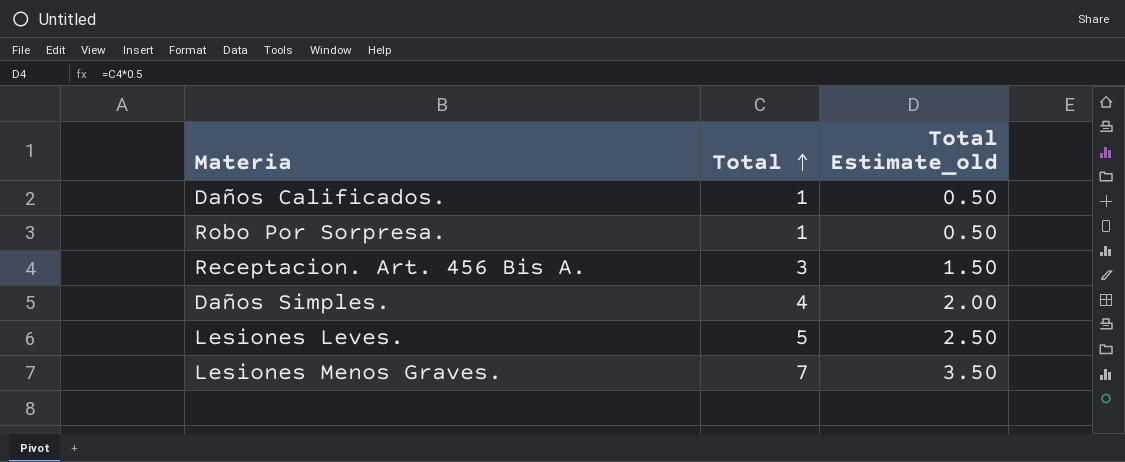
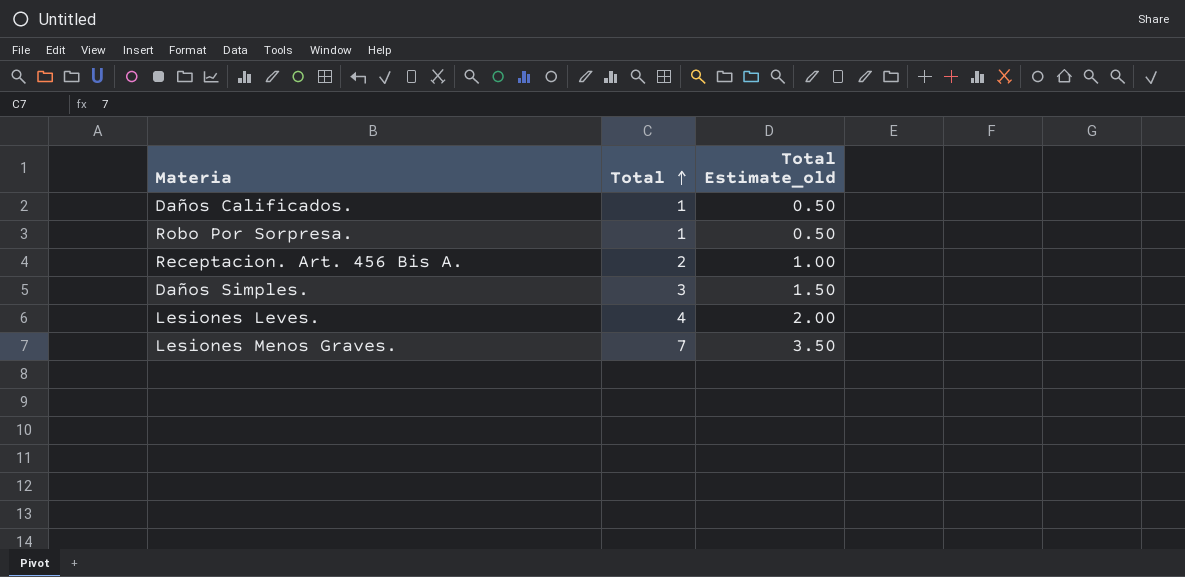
Receptacion. Art. 456 Bis A. | Total: 3 -> 2
Receptacion. Art. 456 Bis A. | Total Estimate_old: 1.50 -> 1.00
Daños Simples. | Total: 4 -> 3
Daños Simples. | Total Estimate_old: 2.00 -> 1.50
Lesiones Leves. | Total: 5 -> 4
Lesiones Leves. | Total Estimate_old: 2.50 -> 2.00

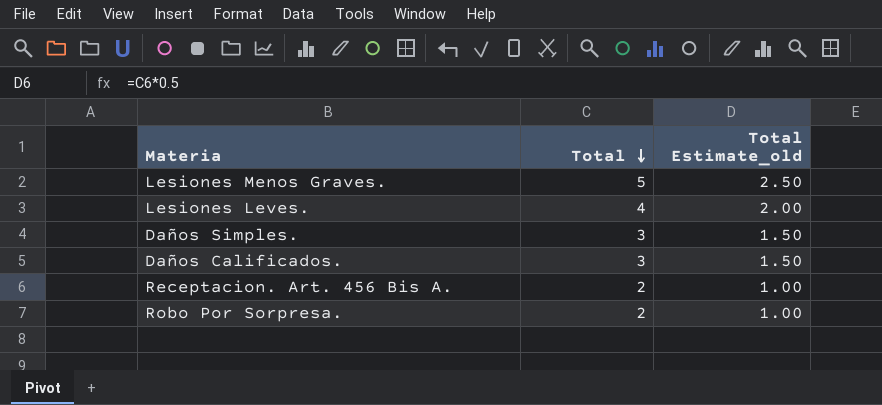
row order: Total ascending -> Total descending
Lesiones Menos Graves. | Total: 7 -> 5
Lesiones Menos Graves. | Total Estimate_old: 3.50 -> 2.50
Daños Calificados. | Total: 1 -> 3
Daños Calificados. | Total Estimate_old: 0.50 -> 1.50
Robo Por Sorpresa. | Total: 1 -> 2
Robo Por Sorpresa. | Total Estimate_old: 0.50 -> 1.00

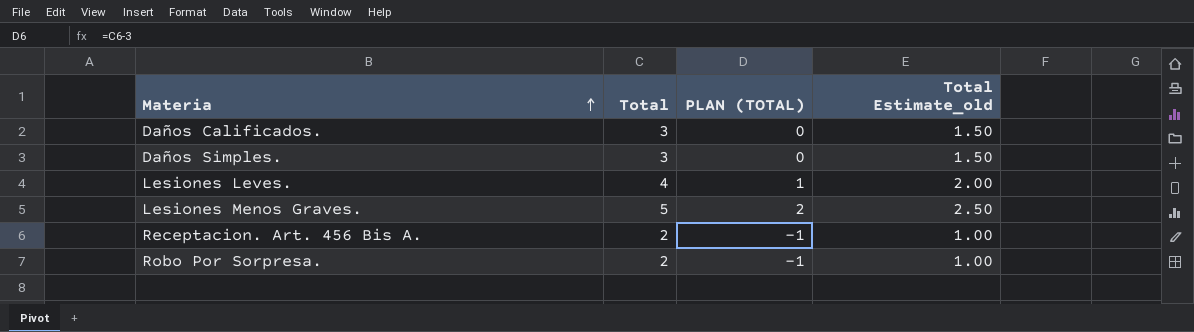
row order: Total descending -> Materia ascending
column PLAN (TOTAL) | formula: none -> [Total] - 3

